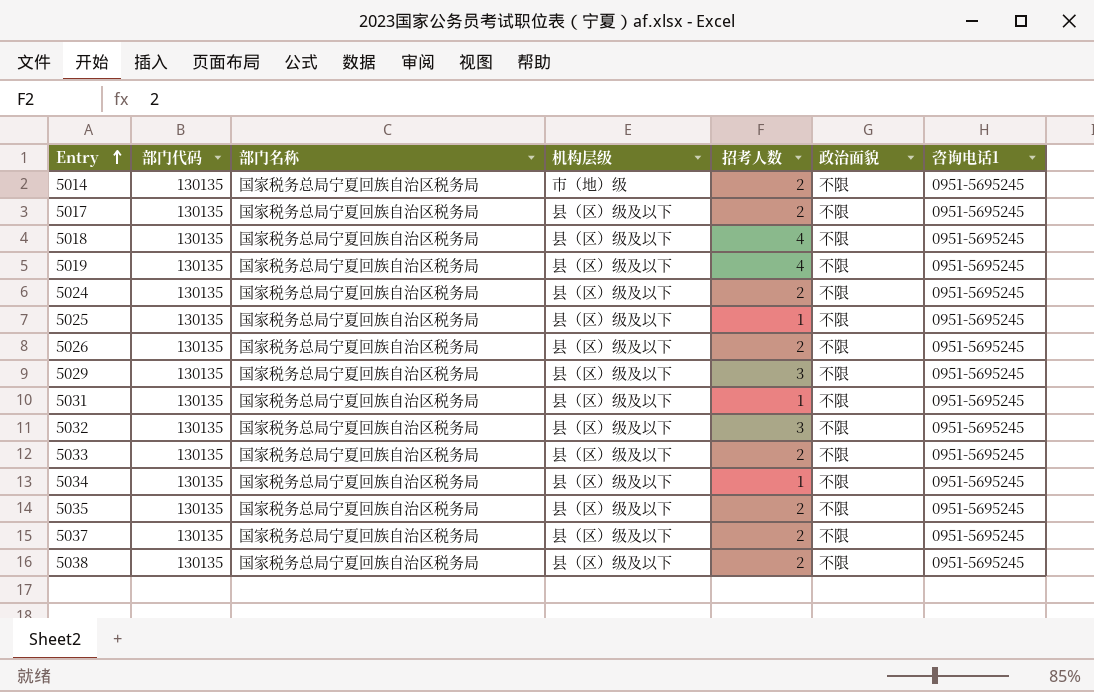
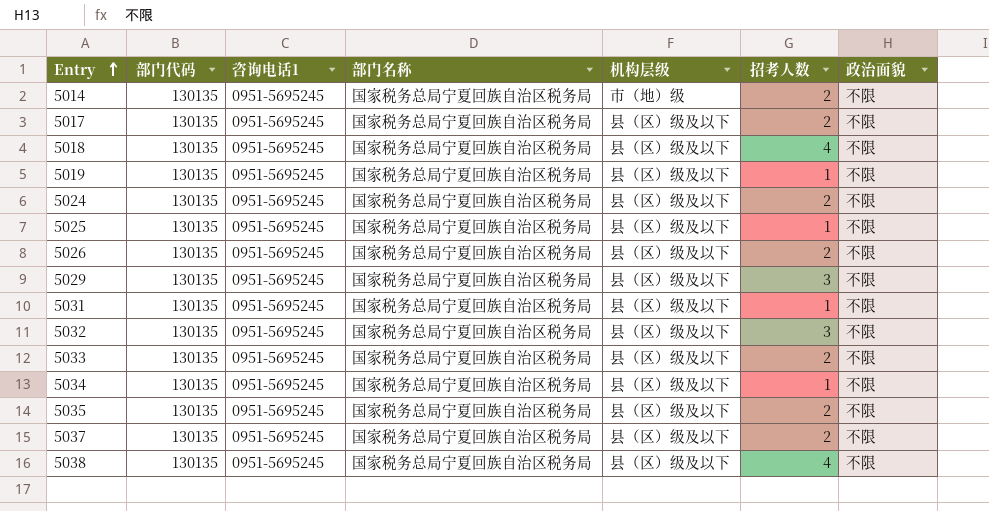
column 咨询电话1 | position: 7 -> 3
5019 | 招考人数: 4 -> 1
5038 | 招考人数: 2 -> 4

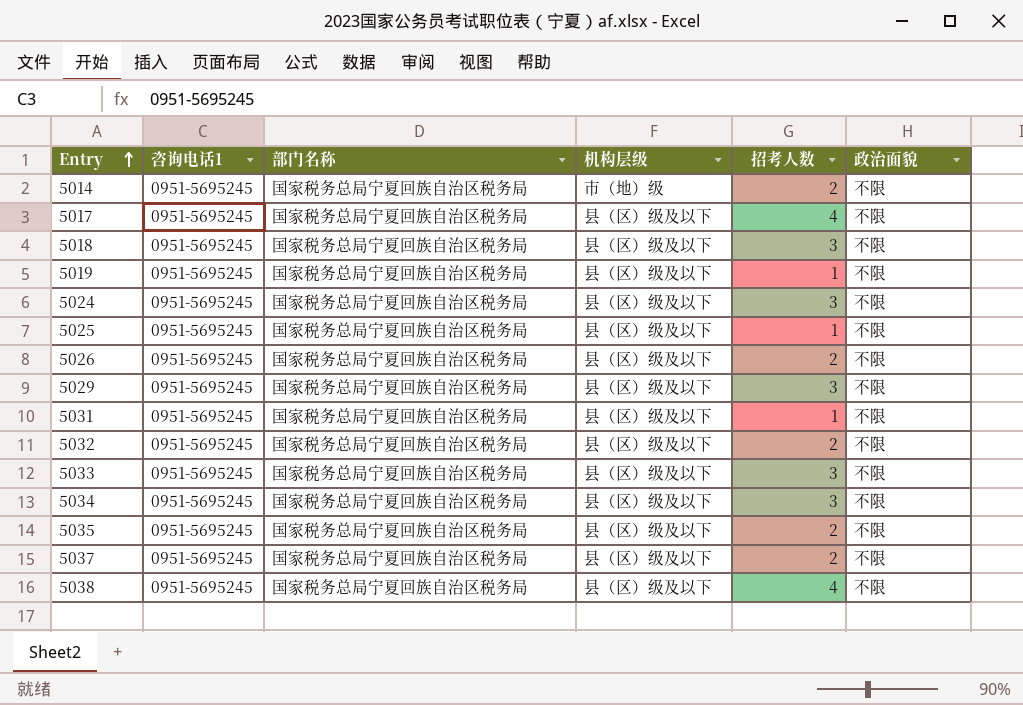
column 部门代码 | position: 2 -> none
5017 | 招考人数: 2 -> 4
5018 | 招考人数: 4 -> 3
5024 | 招考人数: 2 -> 3
5032 | 招考人数: 3 -> 2
5033 | 招考人数: 2 -> 3
5034 | 招考人数: 1 -> 3

